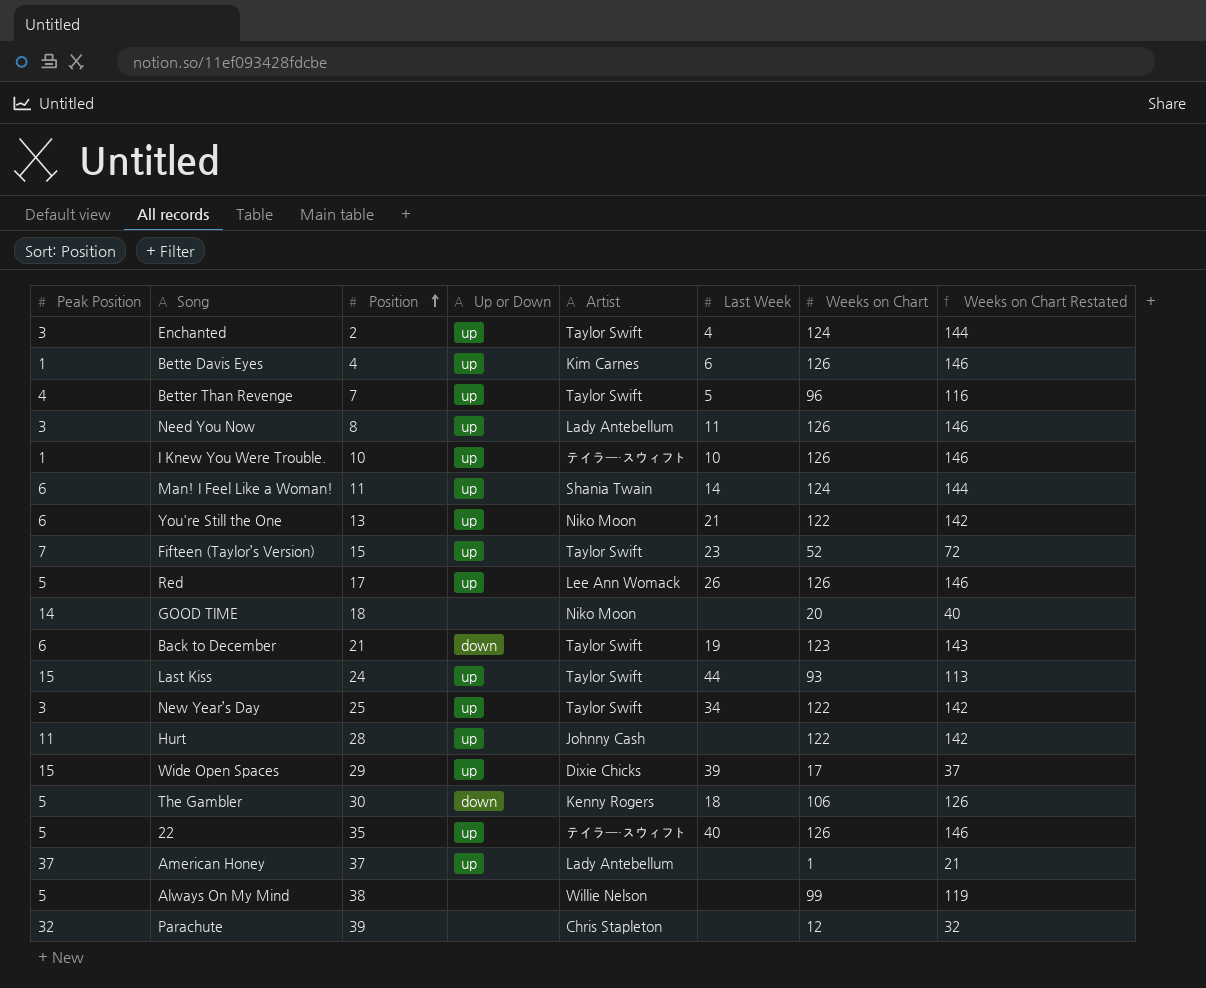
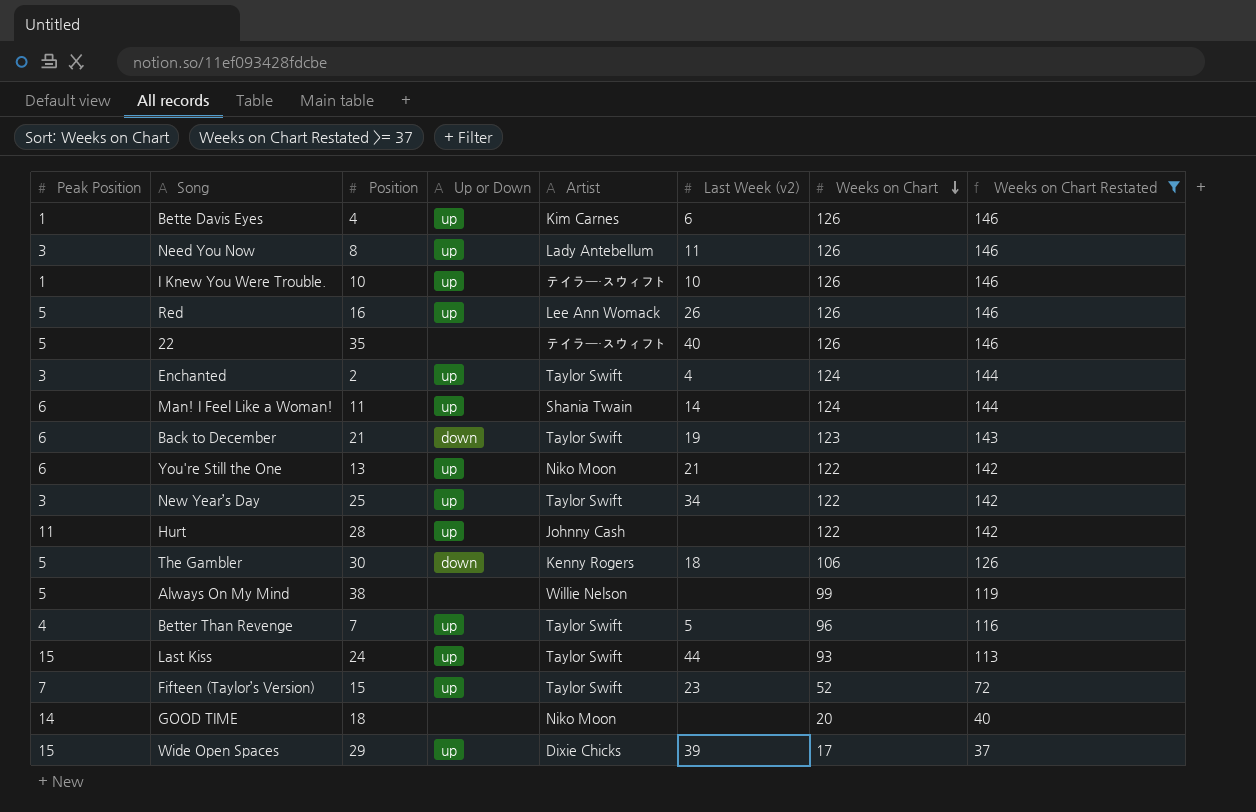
filter: none -> Weeks on Chart Restated >= 37
row order: Position ascending -> Weeks on Chart descending
column name: Last Week -> Last Week (v2)
Red | Position: 17 -> 16
22 | Up or Down: up -> none

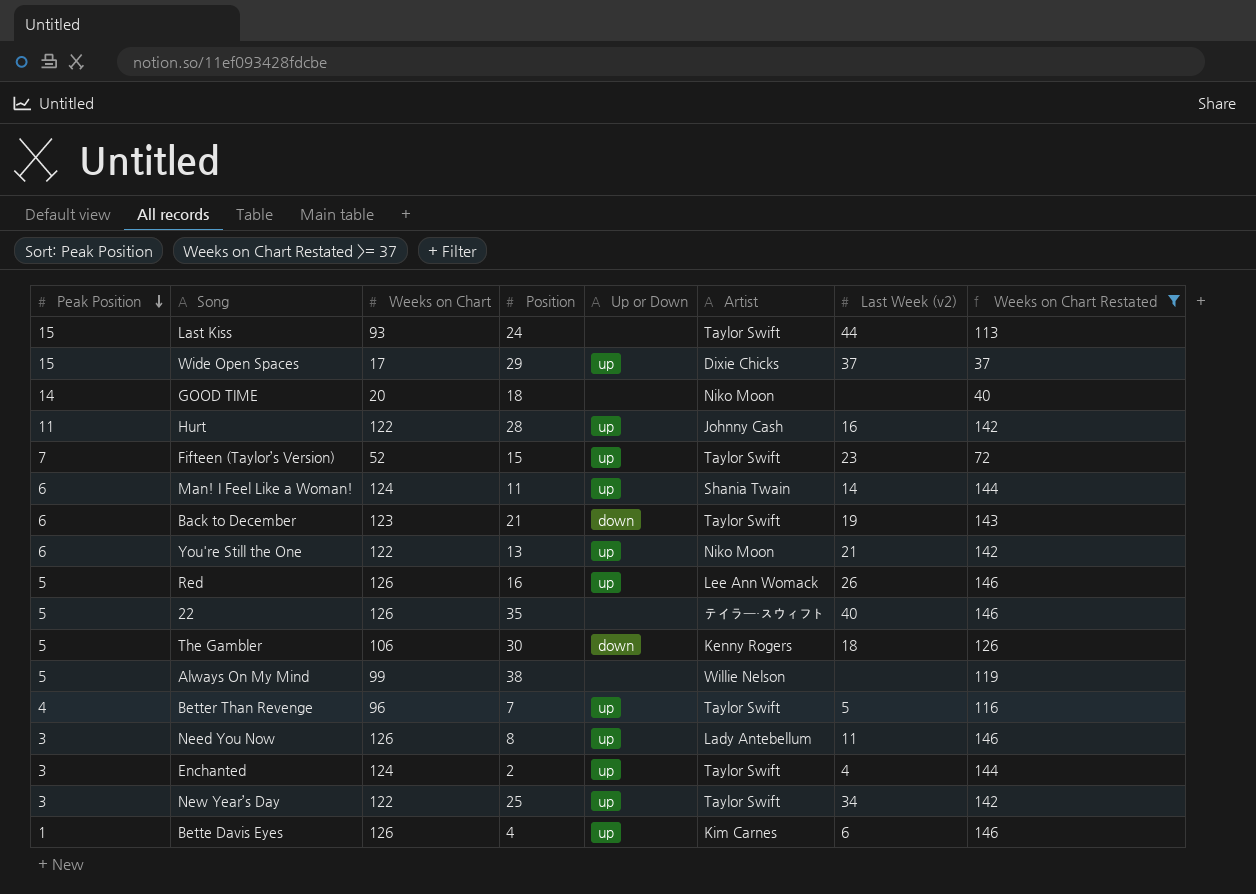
row order: Weeks on Chart descending -> Peak Position descending
column Weeks on Chart | position: 7 -> 3
row I Knew You Were Trouble.: 1 | 10 | up | テイラー・スウィフト | 10 | 126 | 146 -> none
Last Kiss | Up or Down: up -> none
Wide Open Spaces | Last Week (v2): 39 -> 37
Hurt | Last Week (v2): none -> 16

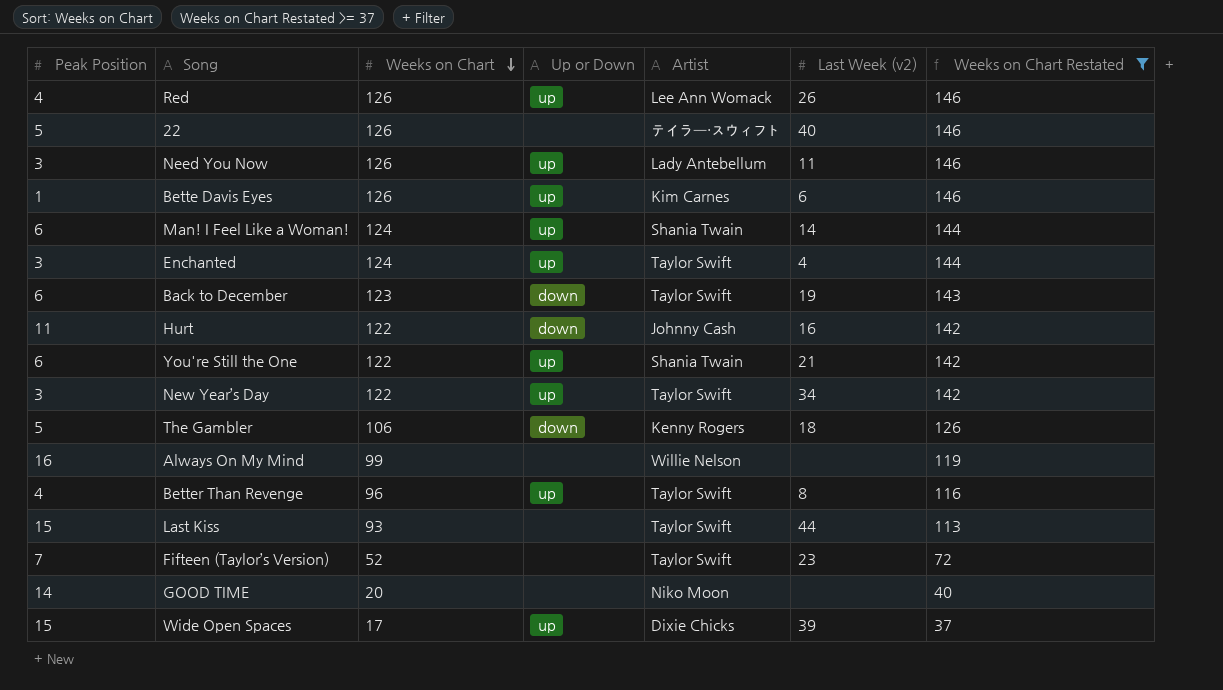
row order: Peak Position descending -> Weeks on Chart descending
column Position | position: 4 -> none
Red | Peak Position: 5 -> 4
Hurt | Up or Down: up -> down
You're Still the One | Artist: Niko Moon -> Shania Twain
Always On My Mind | Peak Position: 5 -> 16
Better Than Revenge | Last Week (v2): 5 -> 8
Fifteen (Taylor’s Version) | Up or Down: up -> none
Wide Open Spaces | Last Week (v2): 37 -> 39

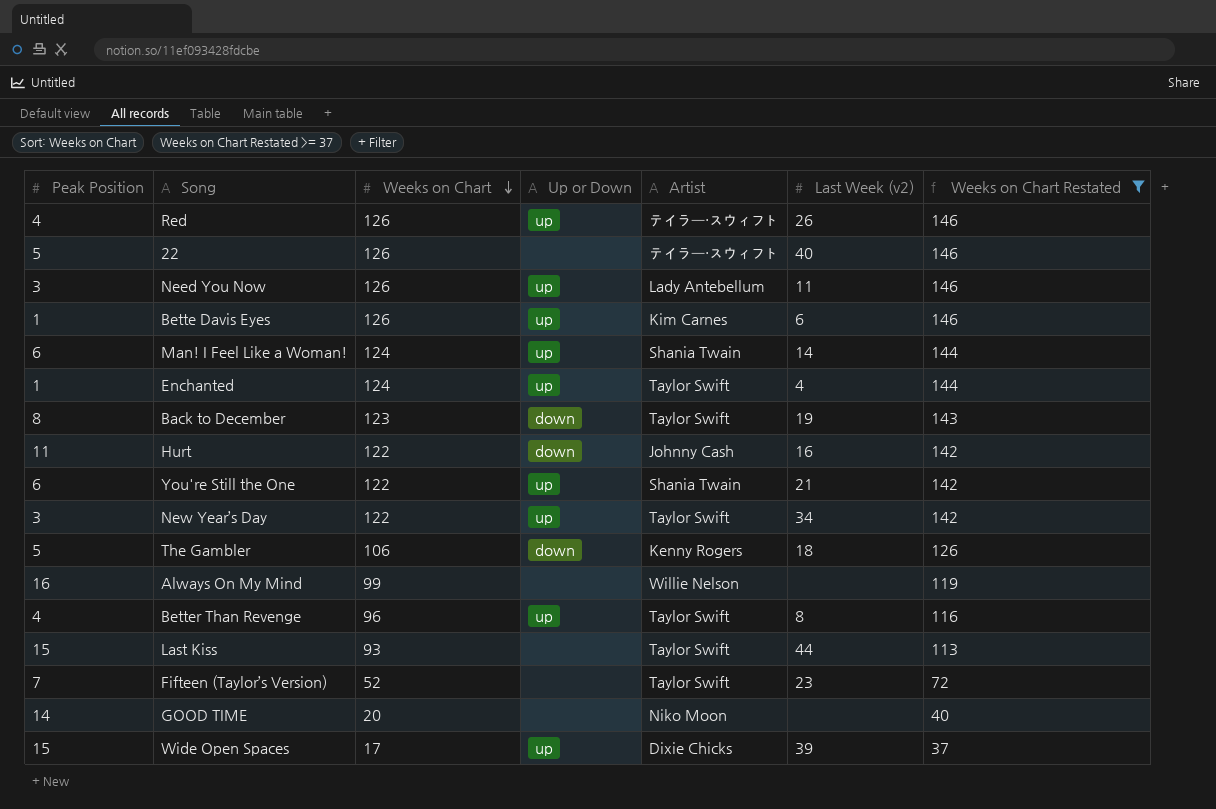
Red | Artist: Lee Ann Womack -> テイラー・スウィフト
Enchanted | Peak Position: 3 -> 1
Back to December | Peak Position: 6 -> 8

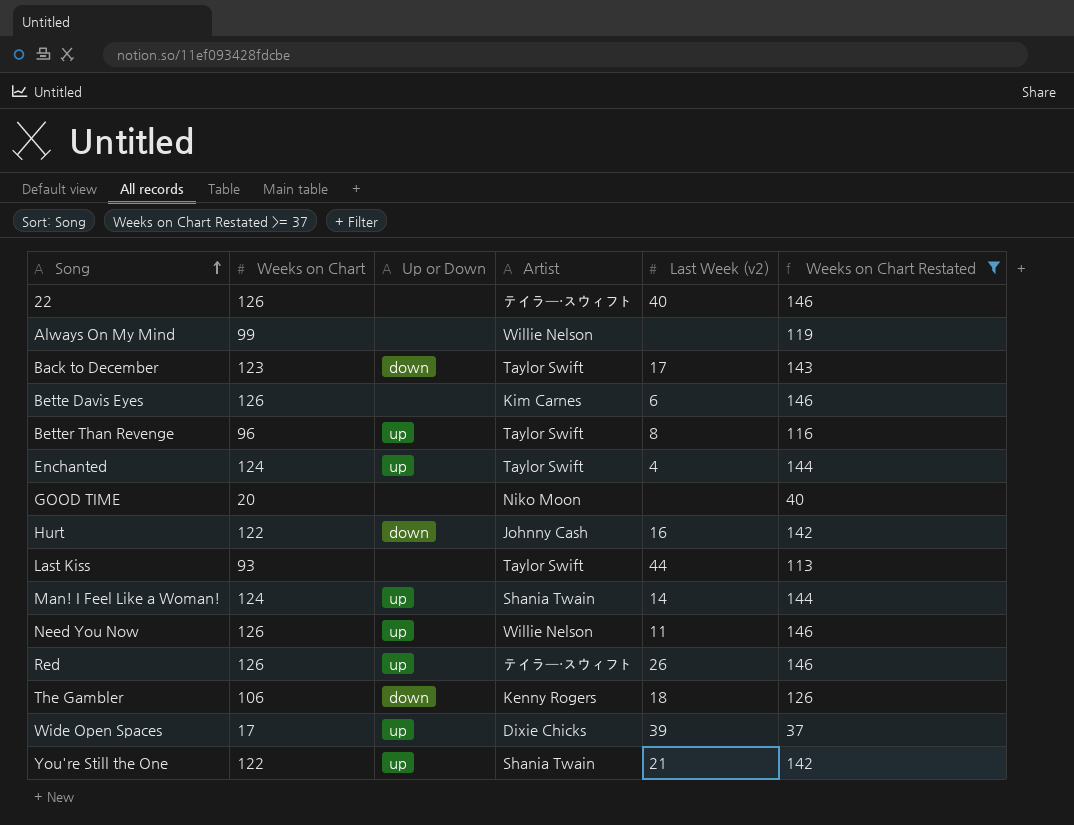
row order: Weeks on Chart descending -> Song ascending
column Peak Position | position: 1 -> none
row New Year’s Day: 3 | 122 | up | Taylor Swift | 34 | 142 -> none
row Fifteen (Taylor’s Version): 7 | 52 | none | Taylor Swift | 23 | 72 -> none
Back to December | Last Week (v2): 19 -> 17
Bette Davis Eyes | Up or Down: up -> none
Need You Now | Artist: Lady Antebellum -> Willie Nelson

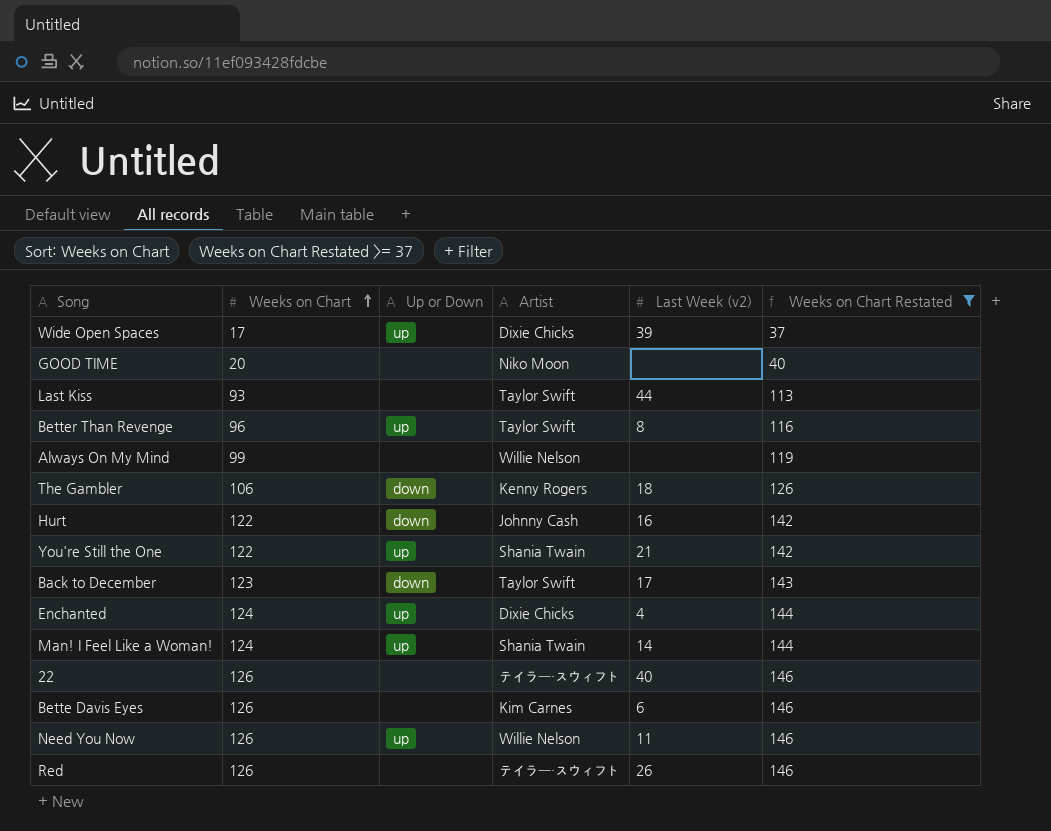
row order: Song ascending -> Weeks on Chart ascending
Enchanted | Artist: Taylor Swift -> Dixie Chicks
Red | Up or Down: up -> none

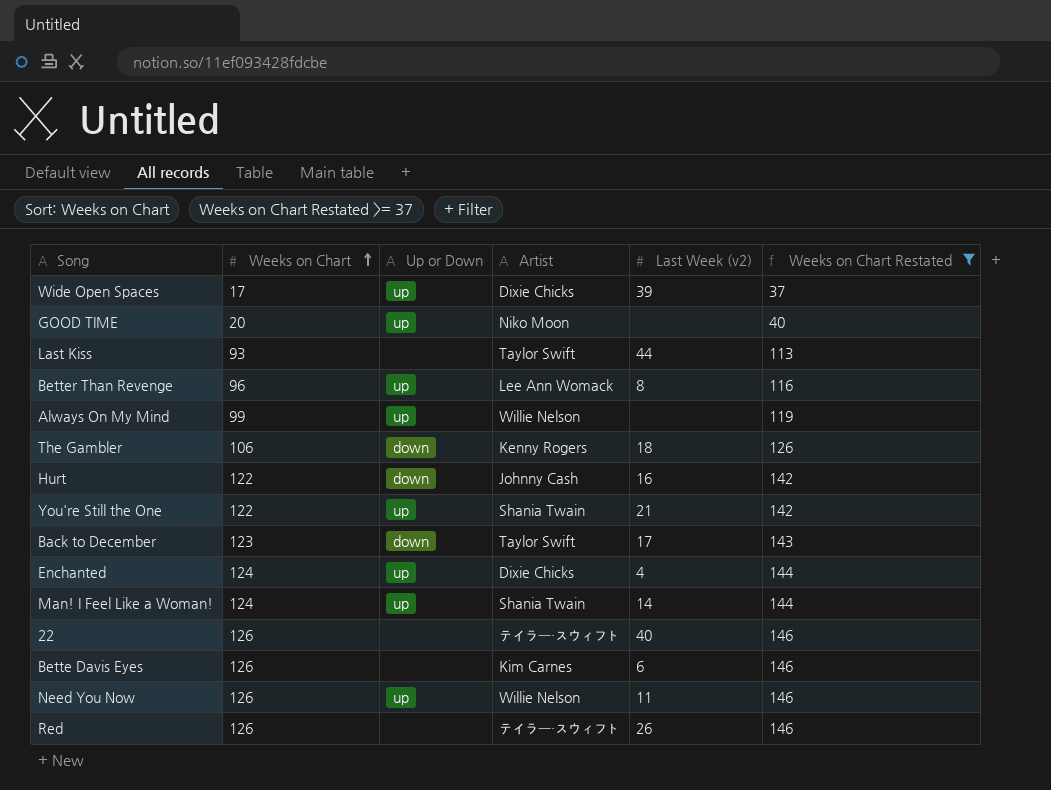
GOOD TIME | Up or Down: none -> up
Better Than Revenge | Artist: Taylor Swift -> Lee Ann Womack
Always On My Mind | Up or Down: none -> up

